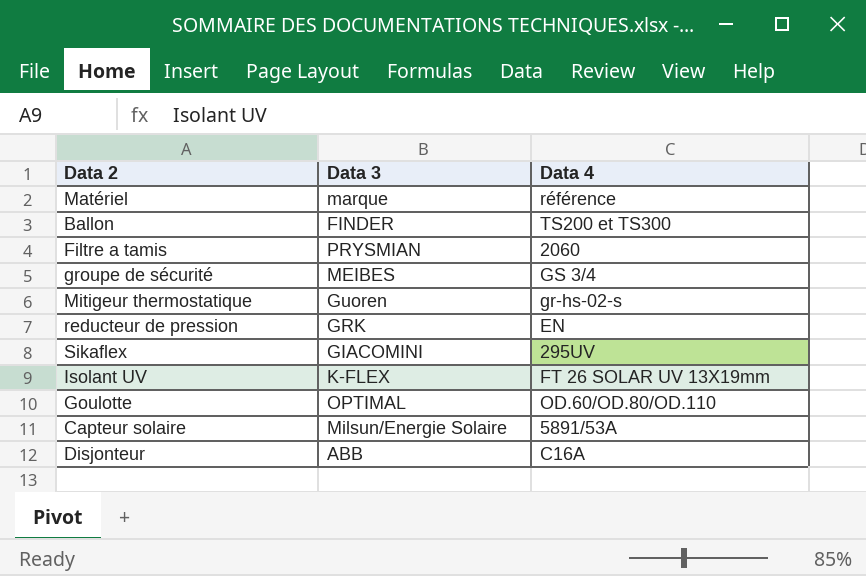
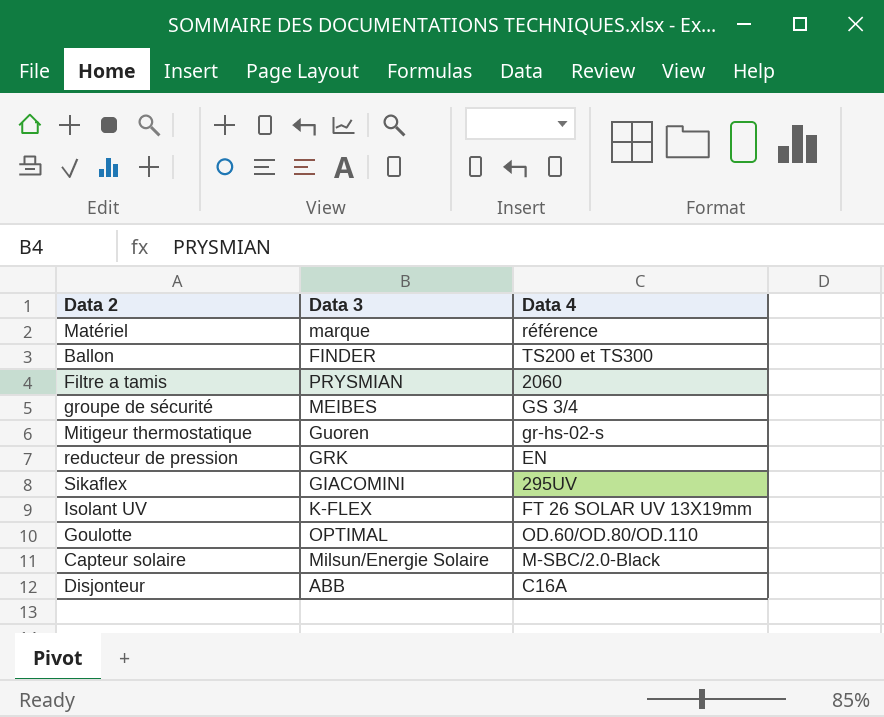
Capteur solaire | Data 4: 5891/53A -> M-SBC/2.0-Black

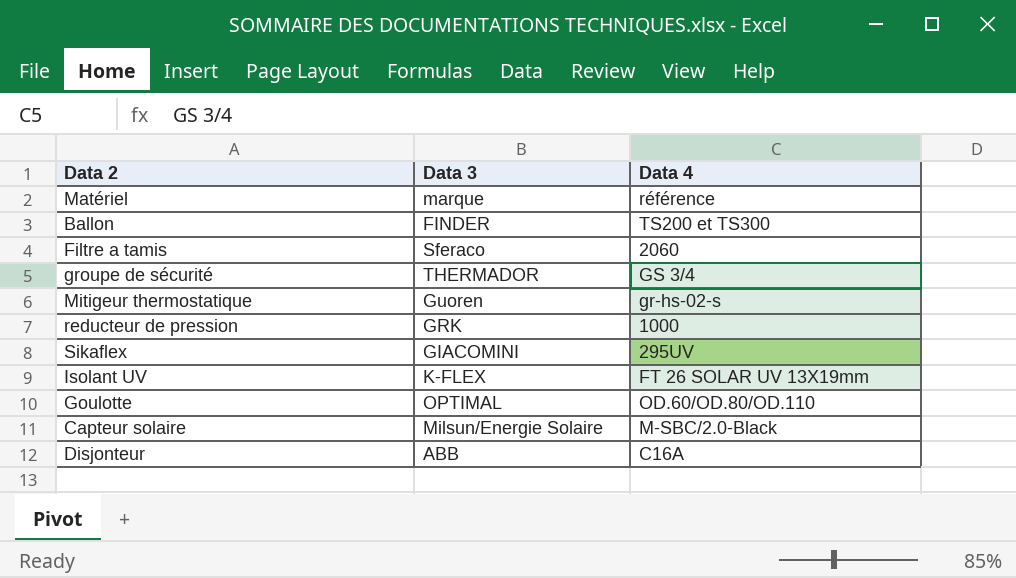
Filtre a tamis | Data 3: PRYSMIAN -> Sferaco
groupe de sécurité | Data 3: MEIBES -> THERMADOR
reducteur de pression | Data 4: EN -> 1000

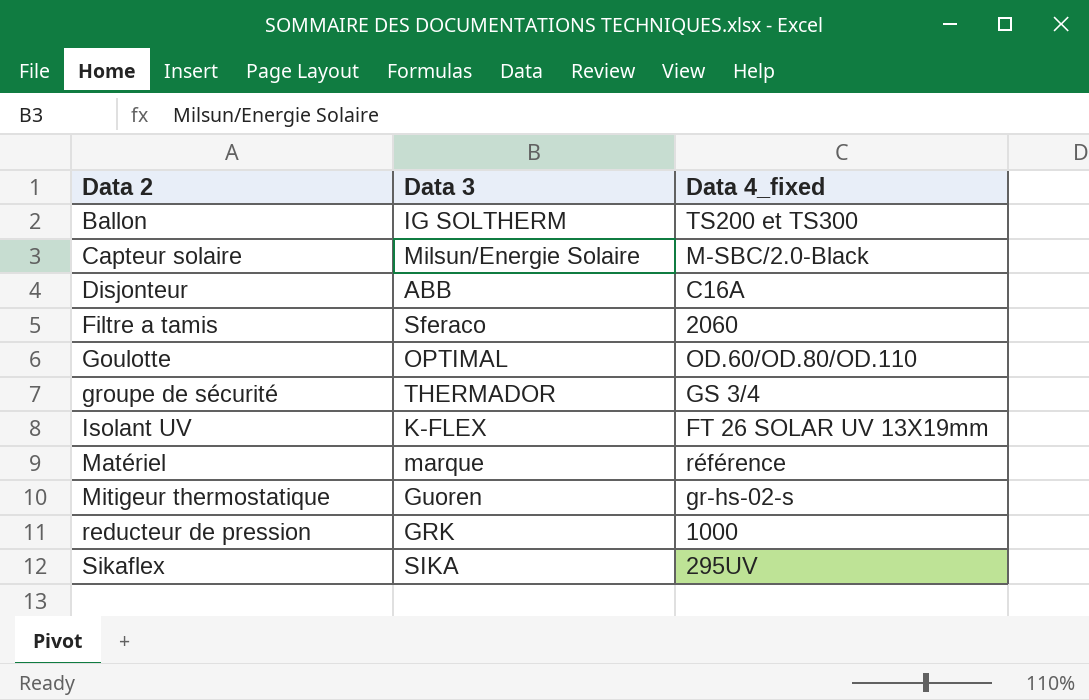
row order: none -> Data 2 ascending
column name: Data 4 -> Data 4_fixed
Ballon | Data 3: FINDER -> IG SOLTHERM
Sikaflex | Data 3: GIACOMINI -> SIKA

